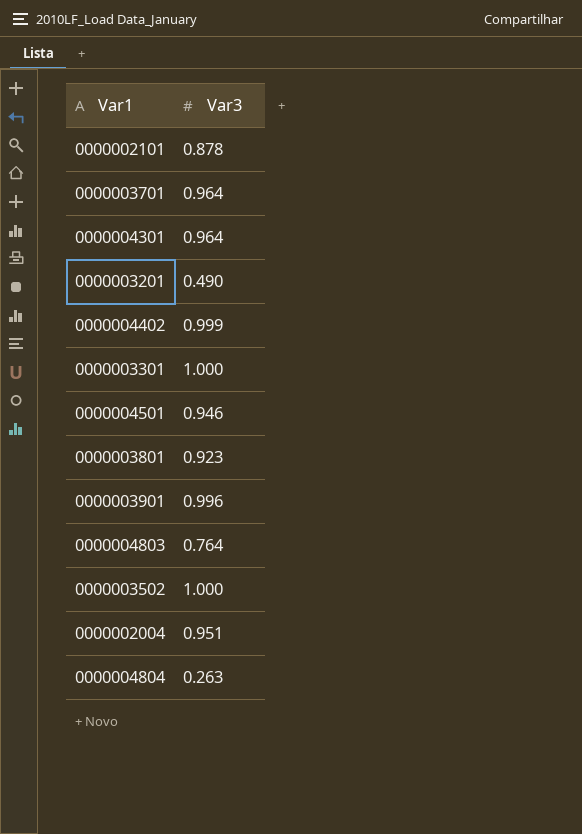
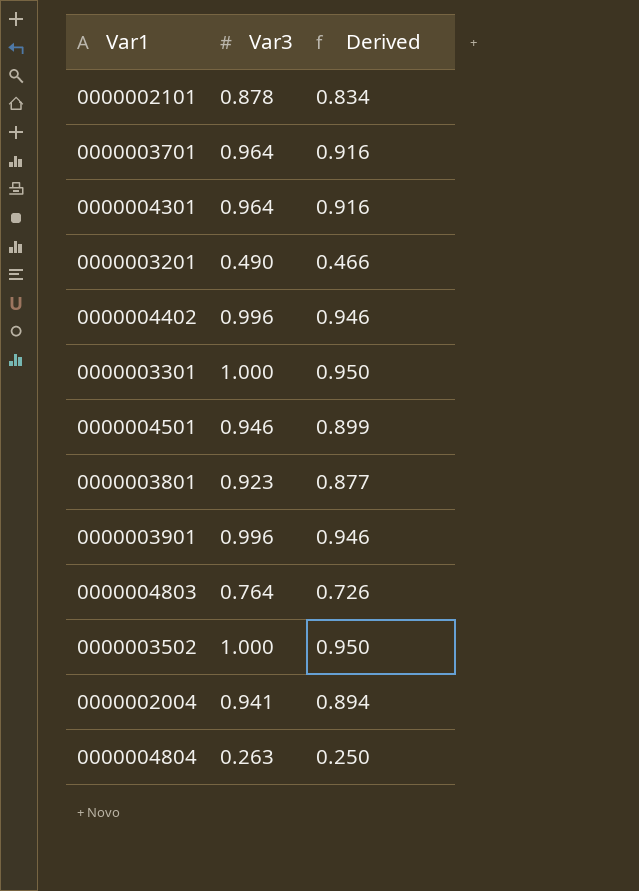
column Derived | formula: none -> [Var3] * 0.95
0000004402 | Var3: 0.999 -> 0.996
0000002004 | Var3: 0.951 -> 0.941

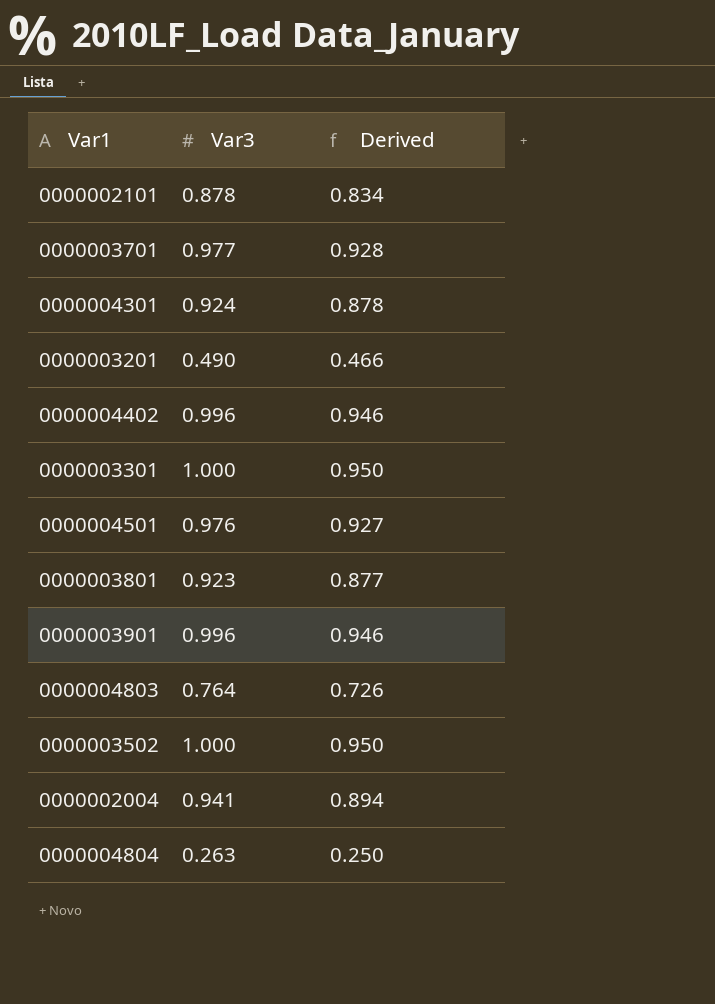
0000003701 | Var3: 0.964 -> 0.977
0000003701 | Derived: 0.916 -> 0.928
0000004301 | Var3: 0.964 -> 0.924
0000004301 | Derived: 0.916 -> 0.878
0000004501 | Var3: 0.946 -> 0.976
0000004501 | Derived: 0.899 -> 0.927

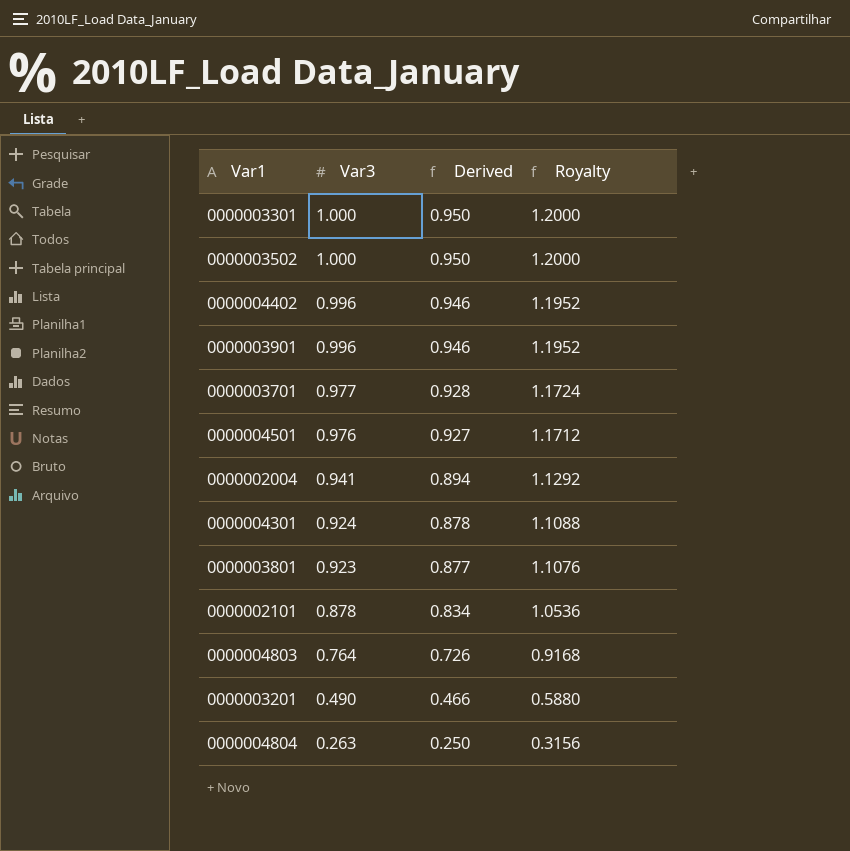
row order: none -> Var3 descending
column Royalty | formula: none -> [Var3] * 1.2

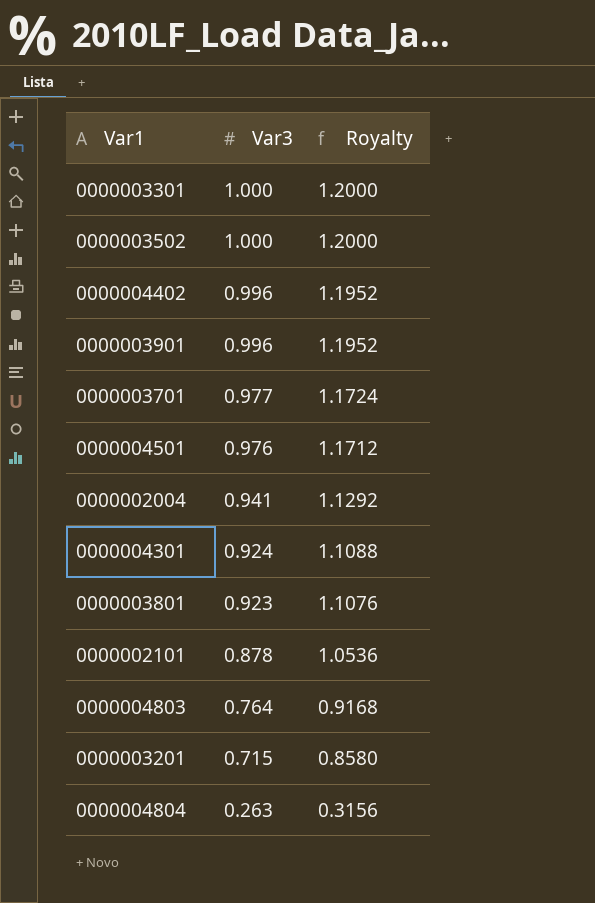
column Derived | formula: [Var3] * 0.95 -> none
0000003201 | Var3: 0.490 -> 0.715
0000003201 | Royalty: 0.5880 -> 0.8580

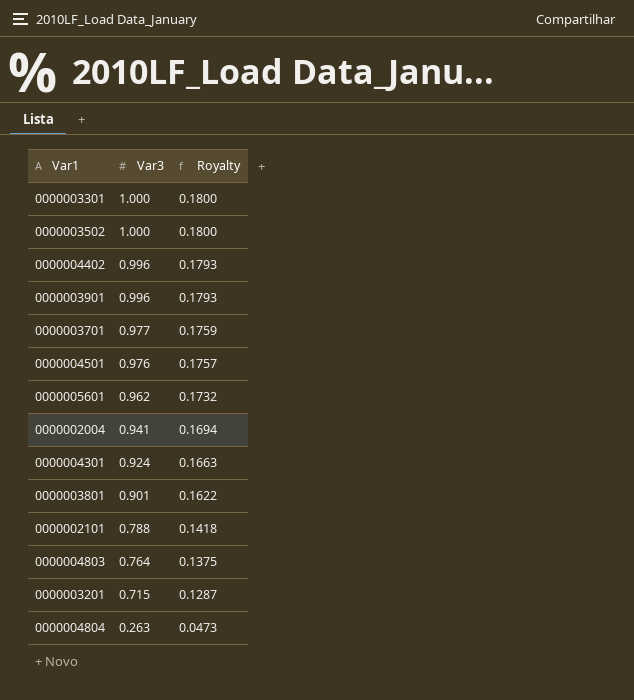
column Royalty | formula: [Var3] * 1.2 -> [Var3] * 0.18
row 0000005601: none -> 0.962 | 0.1732
0000003801 | Var3: 0.923 -> 0.901
0000002101 | Var3: 0.878 -> 0.788

